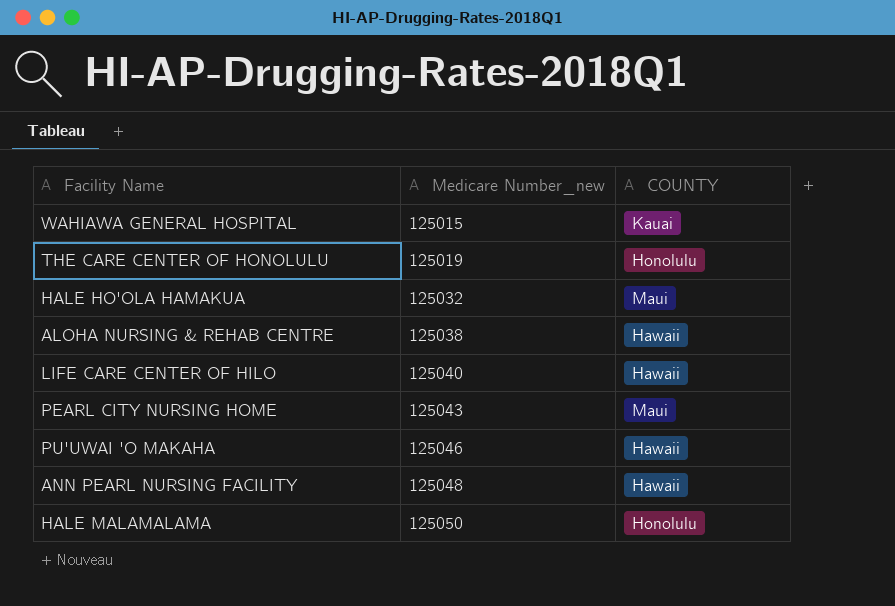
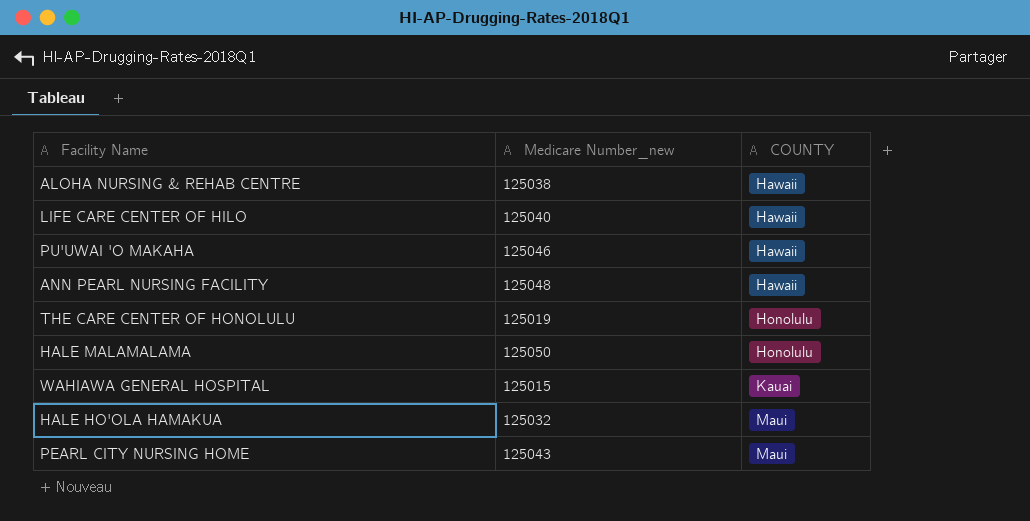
row order: Medicare Number_new ascending -> COUNTY ascending

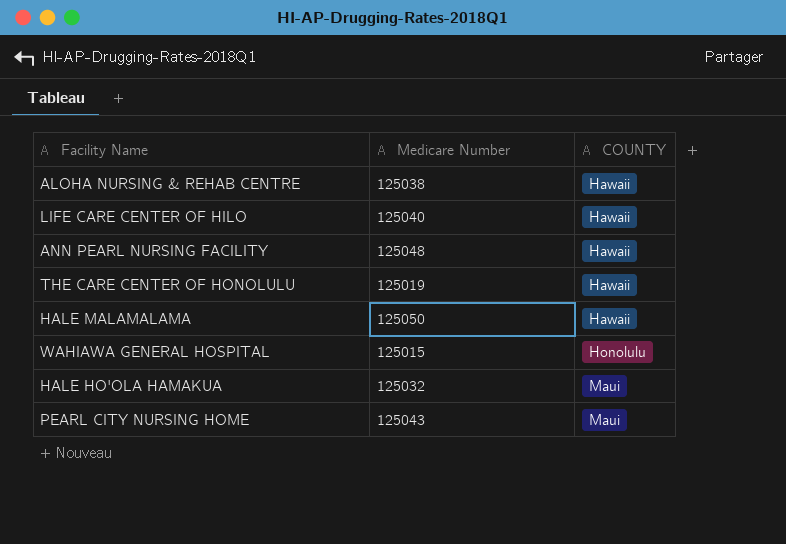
column name: Medicare Number_new -> Medicare Number
row PU'UWAI 'O MAKAHA: 125046 | Hawaii -> none
THE CARE CENTER OF HONOLULU | COUNTY: Honolulu -> Hawaii
HALE MALAMALAMA | COUNTY: Honolulu -> Hawaii
WAHIAWA GENERAL HOSPITAL | COUNTY: Kauai -> Honolulu

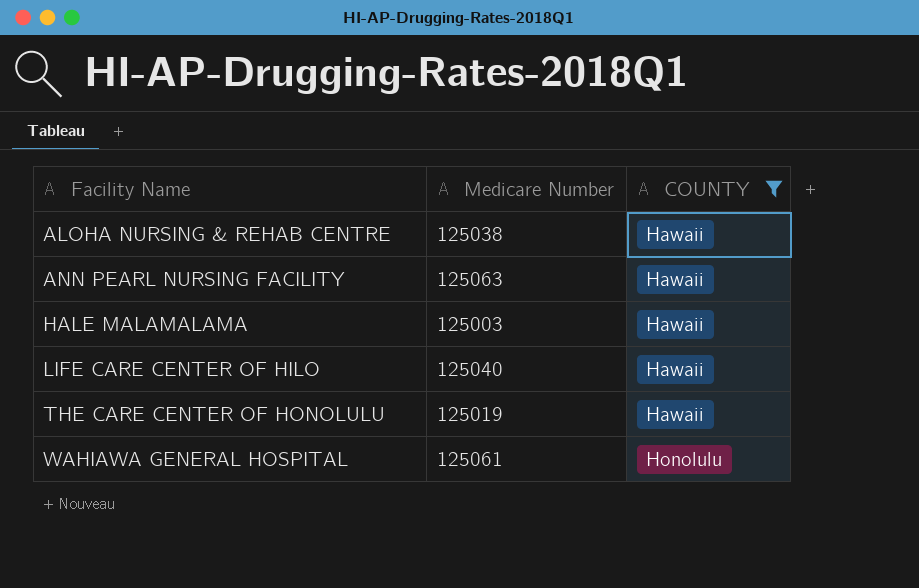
filter: none -> COUNTY != Maui
row order: COUNTY ascending -> Facility Name ascending
ANN PEARL NURSING FACILITY | Medicare Number: 125048 -> 125063
HALE MALAMALAMA | Medicare Number: 125050 -> 125003
WAHIAWA GENERAL HOSPITAL | Medicare Number: 125015 -> 125061

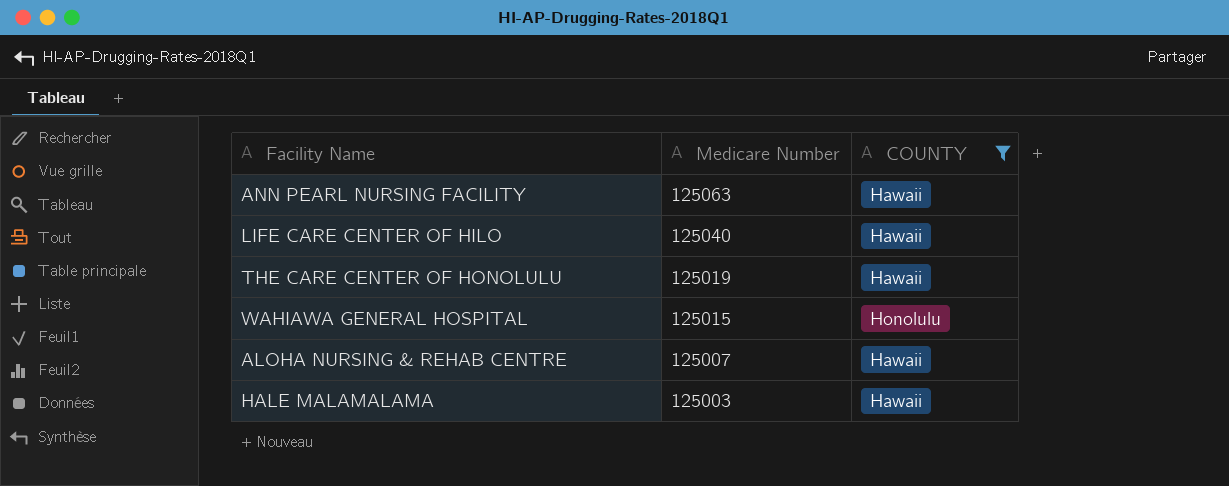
row order: Facility Name ascending -> Medicare Number descending
WAHIAWA GENERAL HOSPITAL | Medicare Number: 125061 -> 125015
ALOHA NURSING & REHAB CENTRE | Medicare Number: 125038 -> 125007

